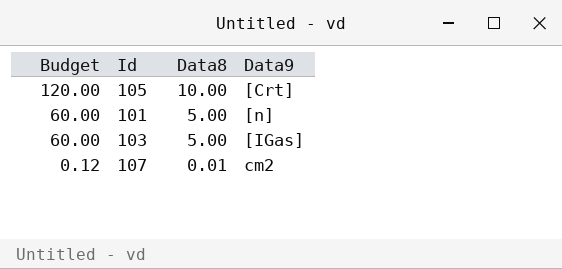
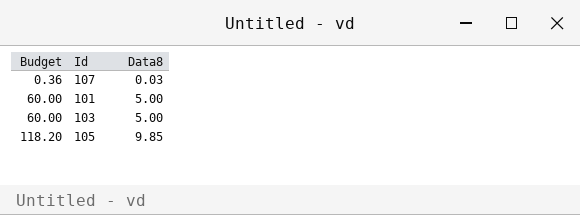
row order: Budget descending -> Budget ascending
column Data9 | position: 4 -> none
107 | Budget: 0.12 -> 0.36
107 | Data8: 0.01 -> 0.03
105 | Budget: 120.00 -> 118.20
105 | Data8: 10.00 -> 9.85

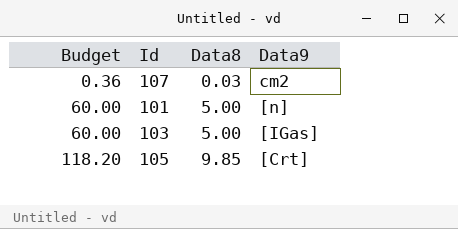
column Data9 | position: none -> 4

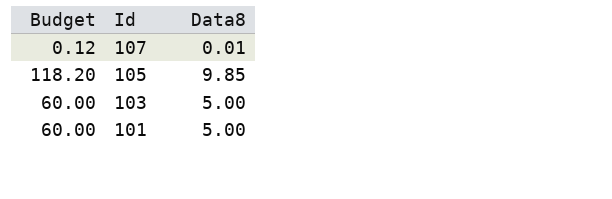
row order: Budget ascending -> Id descending
column Data9 | position: 4 -> none
107 | Budget: 0.36 -> 0.12
107 | Data8: 0.03 -> 0.01

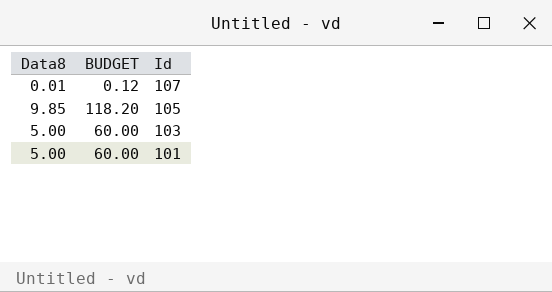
column Data8 | position: 3 -> 1
column name: Budget -> BUDGET

